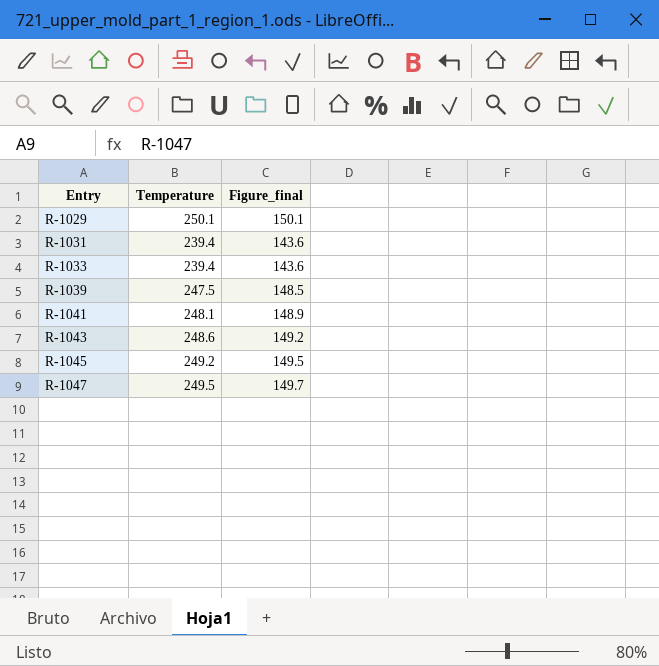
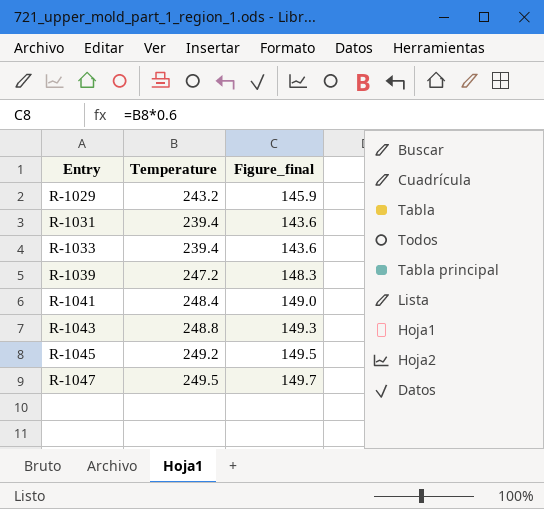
R-1029 | Temperature: 250.1 -> 243.2
R-1029 | Figure_final: 150.1 -> 145.9
R-1039 | Temperature: 247.5 -> 247.2
R-1039 | Figure_final: 148.5 -> 148.3
R-1041 | Temperature: 248.1 -> 248.4
R-1041 | Figure_final: 148.9 -> 149.0
R-1043 | Temperature: 248.6 -> 248.8
R-1043 | Figure_final: 149.2 -> 149.3

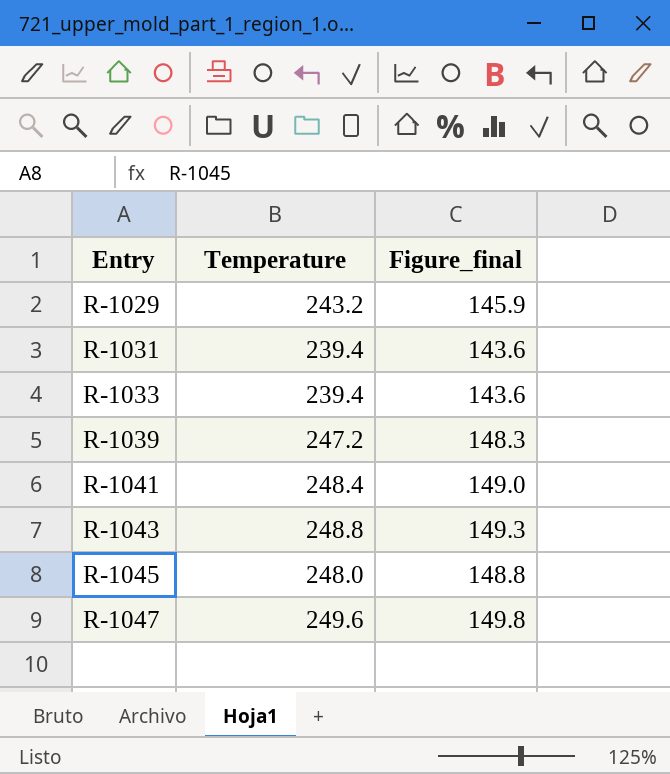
R-1045 | Temperature: 249.2 -> 248.0
R-1045 | Figure_final: 149.5 -> 148.8
R-1047 | Temperature: 249.5 -> 249.6
R-1047 | Figure_final: 149.7 -> 149.8

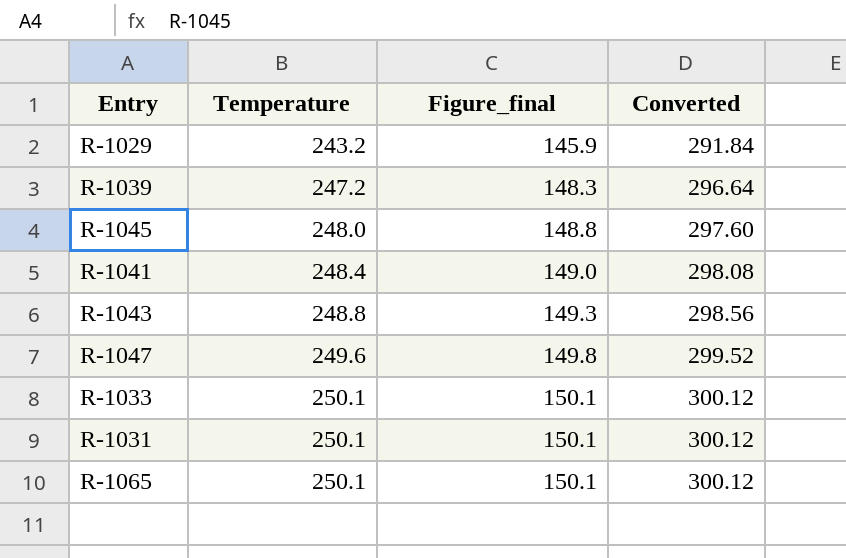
row order: Entry ascending -> Temperature ascending
column Converted | formula: none -> [Temperature] * 1.2
R-1033 | Temperature: 239.4 -> 250.1
R-1033 | Figure_final: 143.6 -> 150.1
R-1031 | Temperature: 239.4 -> 250.1
R-1031 | Figure_final: 143.6 -> 150.1
row R-1065: none -> 250.1 | 150.1 | 300.12

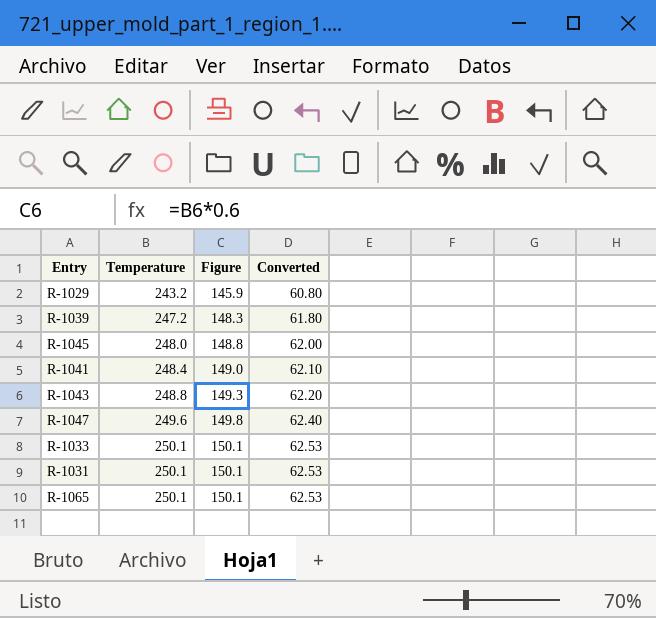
column name: Figure_final -> Figure
column Converted | formula: [Temperature] * 1.2 -> [Temperature] * 0.25

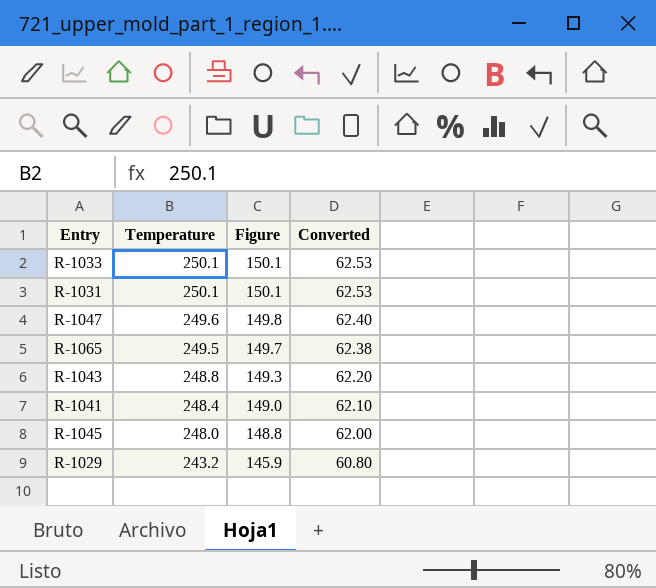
row order: Temperature ascending -> Temperature descending
row R-1039: 247.2 | 148.3 | 61.80 -> none
R-1065 | Temperature: 250.1 -> 249.5
R-1065 | Figure: 150.1 -> 149.7
R-1065 | Converted: 62.53 -> 62.38

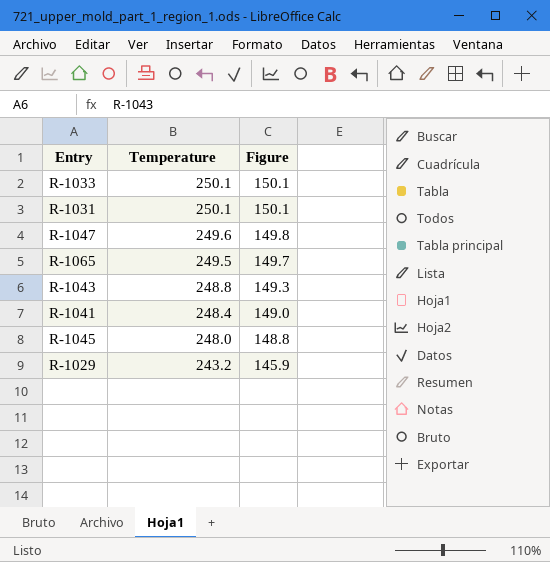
column Converted | formula: [Temperature] * 0.25 -> none

